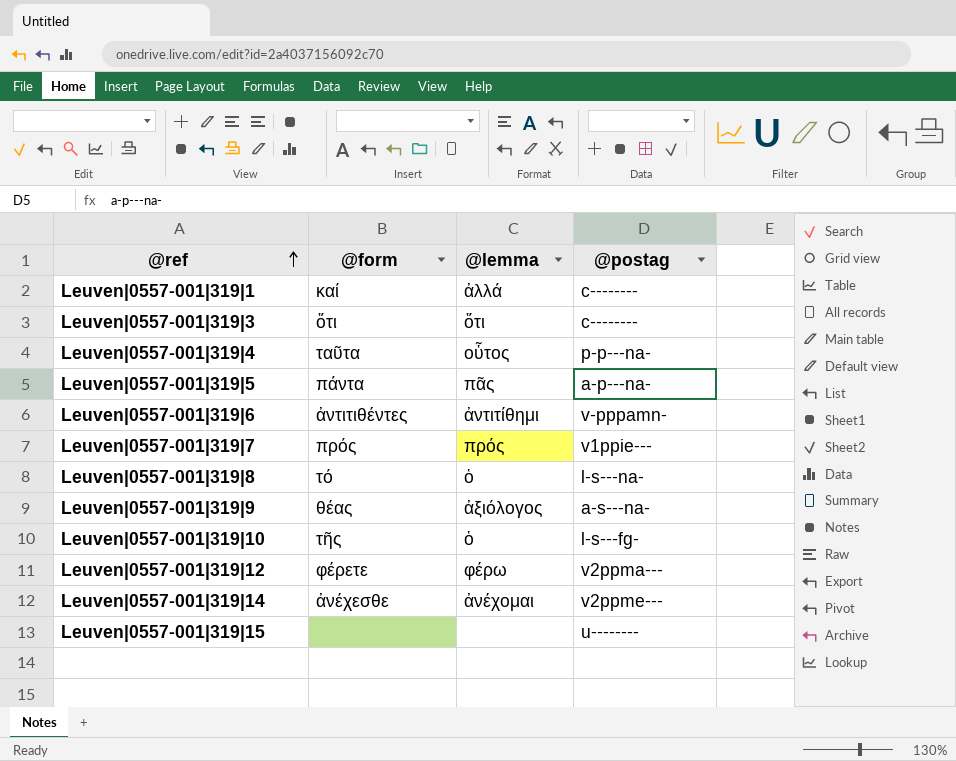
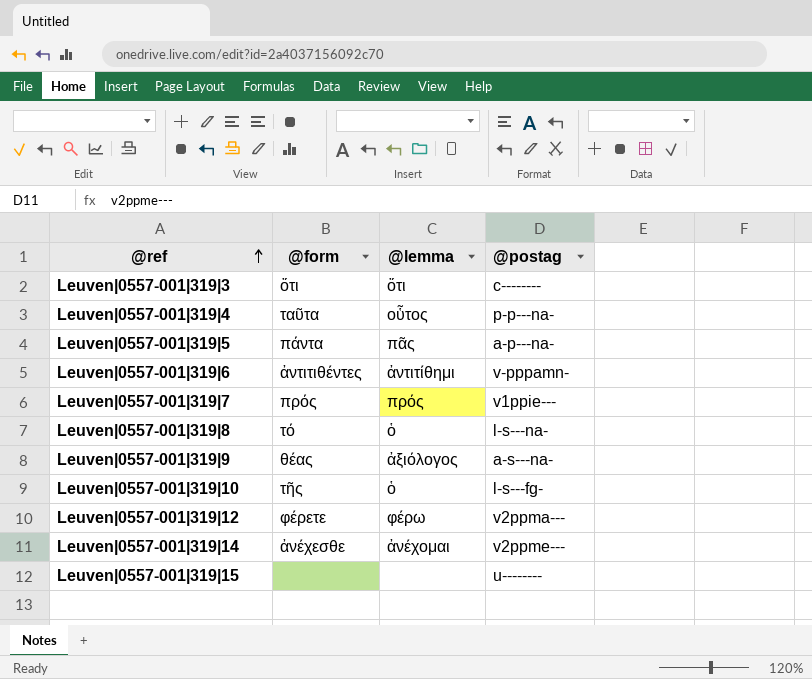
row Leuven|0557-001|319|1: καί | ἀλλά | c-------- -> none

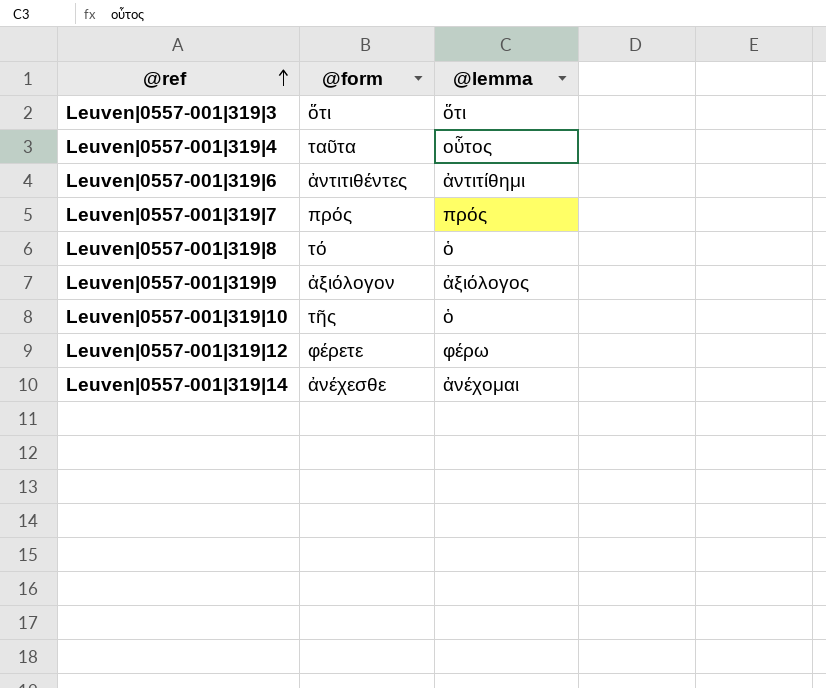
column @postag | position: 4 -> none
row Leuven|0557-001|319|5: πάντα | πᾶς | a-p---na- -> none
row Leuven|0557-001|319|15: none | none | u-------- -> none
Leuven|0557-001|319|9 | @form: θέας -> ἀξιόλογον

